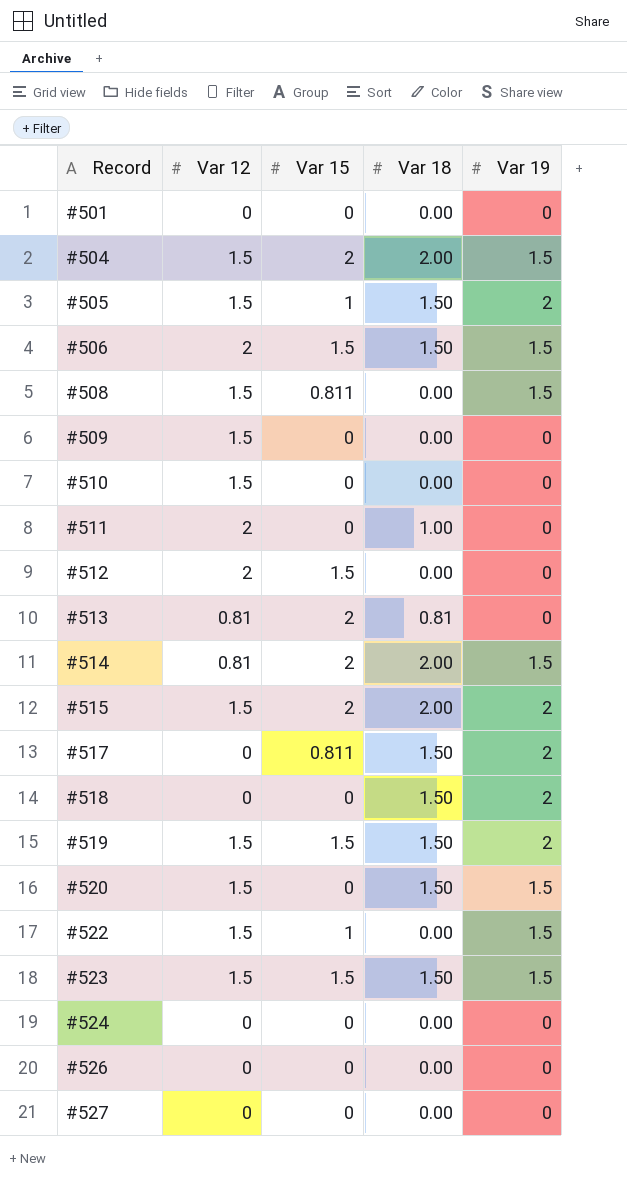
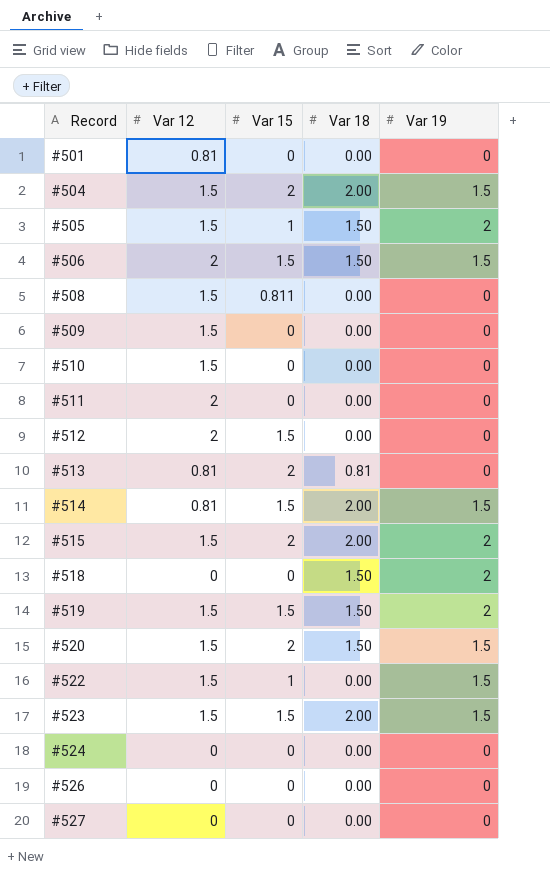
row #517: 0 | 0.811 | 1.50 | 2 -> none
#501 | Var 12: 0 -> 0.81
#508 | Var 19: 1.5 -> 0
#511 | Var 18: 1.00 -> 0.00
#514 | Var 15: 2 -> 1.5
#520 | Var 15: 0 -> 2
#523 | Var 18: 1.50 -> 2.00

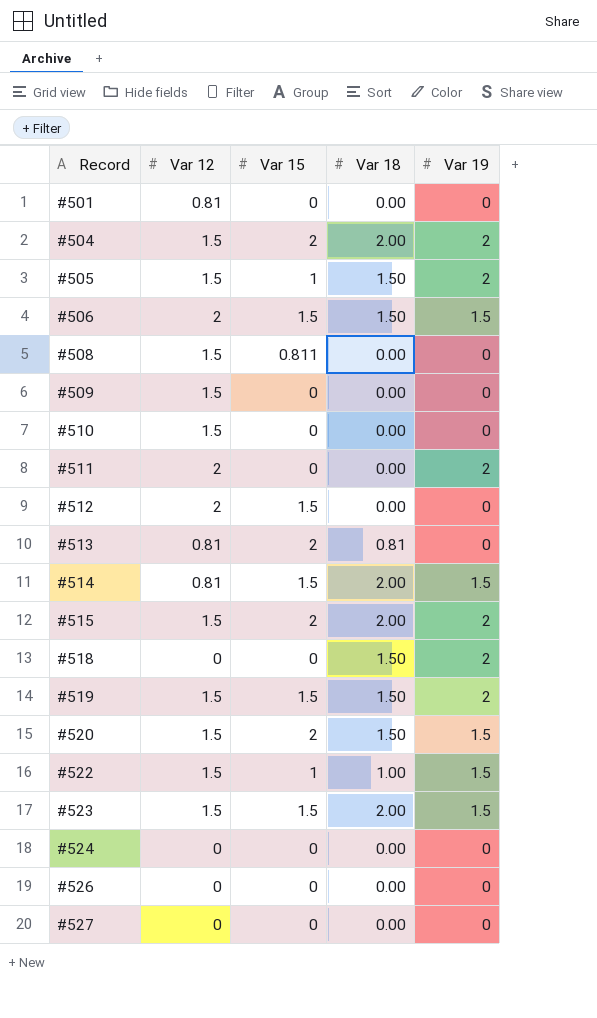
#504 | Var 19: 1.5 -> 2
#511 | Var 19: 0 -> 2
#522 | Var 18: 0.00 -> 1.00

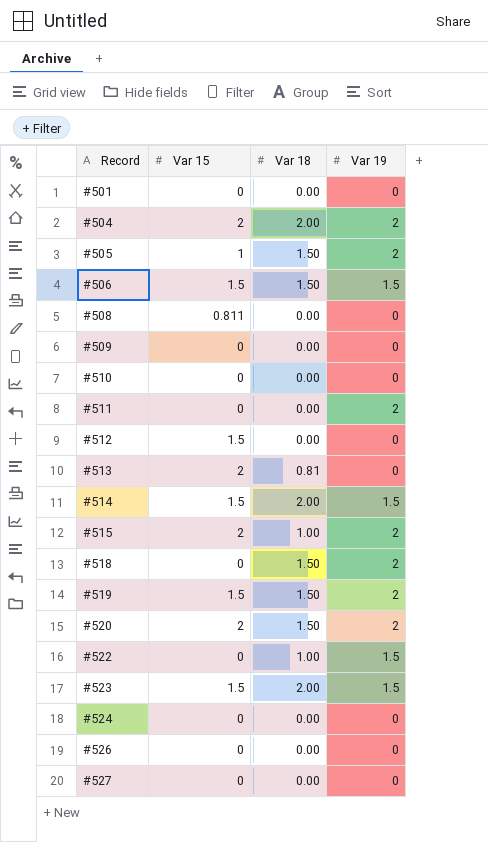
column Var 12 | position: 2 -> none
#515 | Var 18: 2.00 -> 1.00
#520 | Var 19: 1.5 -> 2
#522 | Var 15: 1 -> 0

